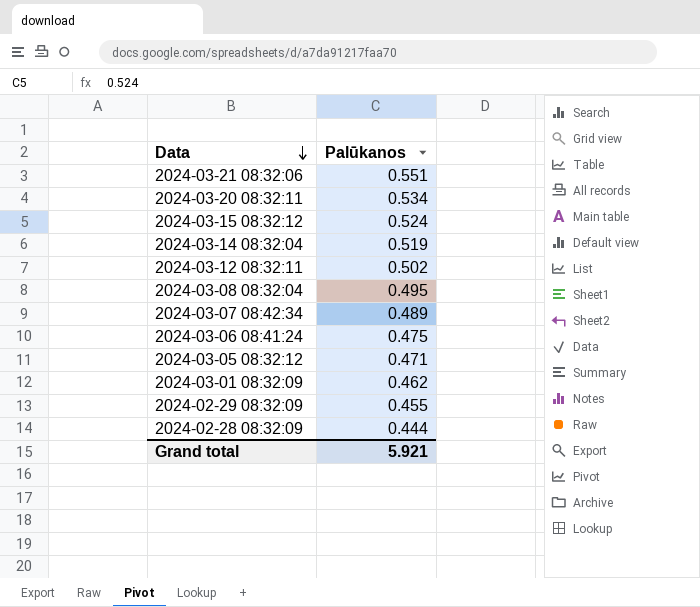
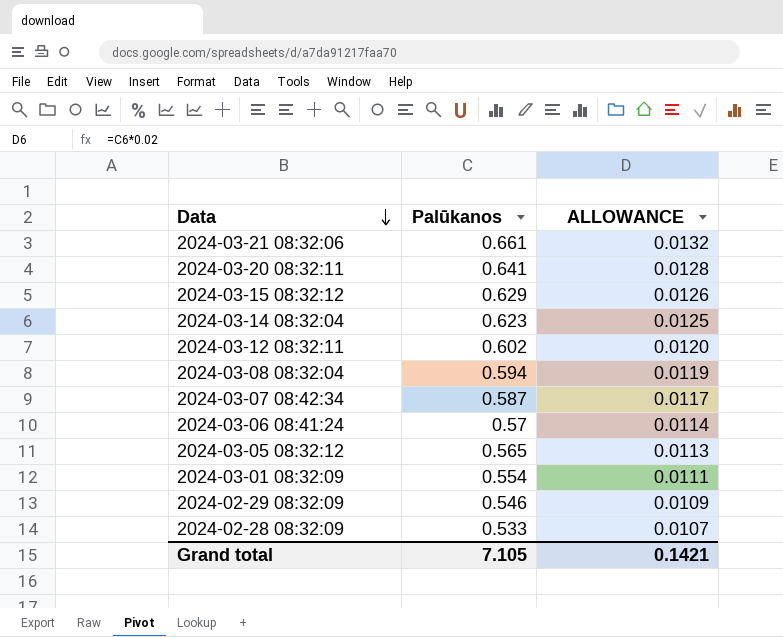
column ALLOWANCE | formula: none -> [Palūkanos] * 0.02
2024-03-21 08:32:06 | Palūkanos: 0.551 -> 0.661
2024-03-20 08:32:11 | Palūkanos: 0.534 -> 0.641
2024-03-15 08:32:12 | Palūkanos: 0.524 -> 0.629
2024-03-14 08:32:04 | Palūkanos: 0.519 -> 0.623
2024-03-12 08:32:11 | Palūkanos: 0.502 -> 0.602
2024-03-08 08:32:04 | Palūkanos: 0.495 -> 0.594
2024-03-07 08:42:34 | Palūkanos: 0.489 -> 0.587
2024-03-06 08:41:24 | Palūkanos: 0.475 -> 0.57
2024-03-05 08:32:12 | Palūkanos: 0.471 -> 0.565
2024-03-01 08:32:09 | Palūkanos: 0.462 -> 0.554
2024-02-29 08:32:09 | Palūkanos: 0.455 -> 0.546
2024-02-28 08:32:09 | Palūkanos: 0.444 -> 0.533
Grand total | Palūkanos: 5.921 -> 7.105

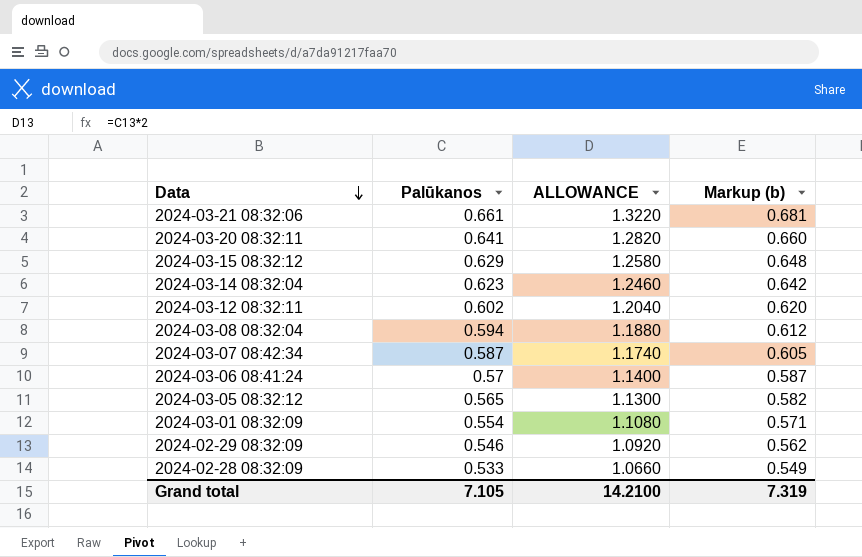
column ALLOWANCE | formula: [Palūkanos] * 0.02 -> [Palūkanos] * 2
column Markup (b) | formula: none -> [Palūkanos] * 1.03
Grand total | ALLOWANCE: 0.1421 -> 14.2100

